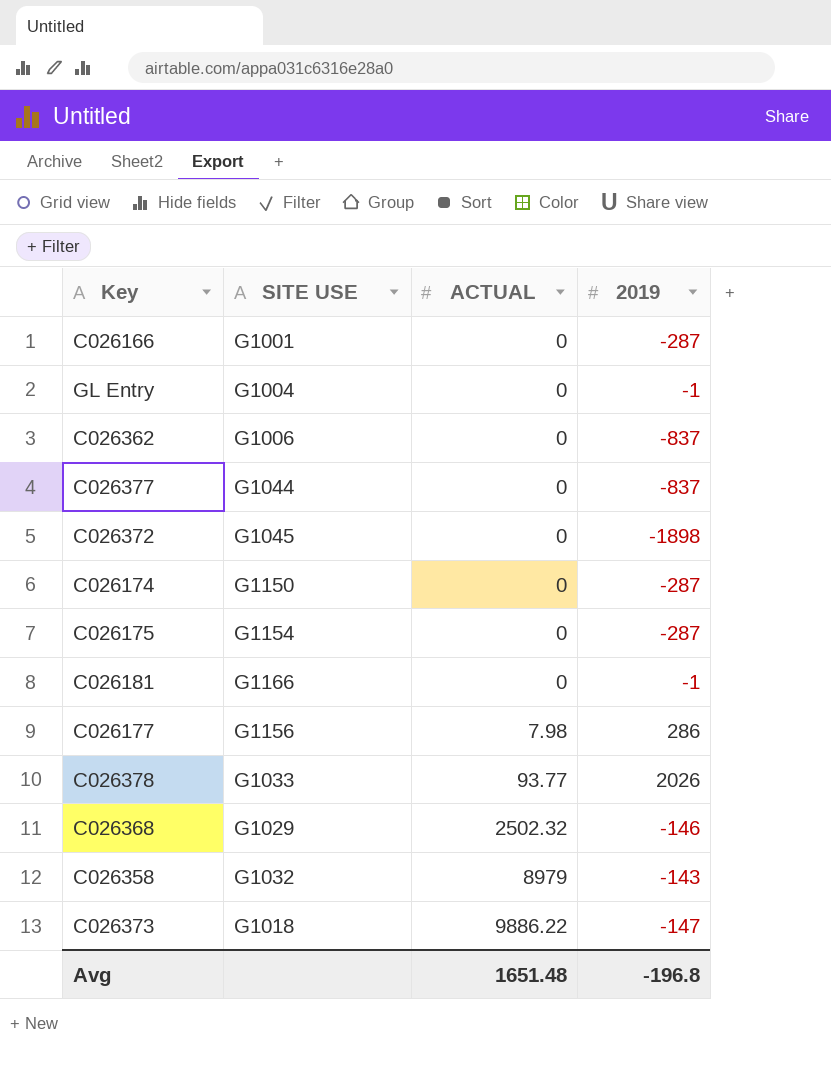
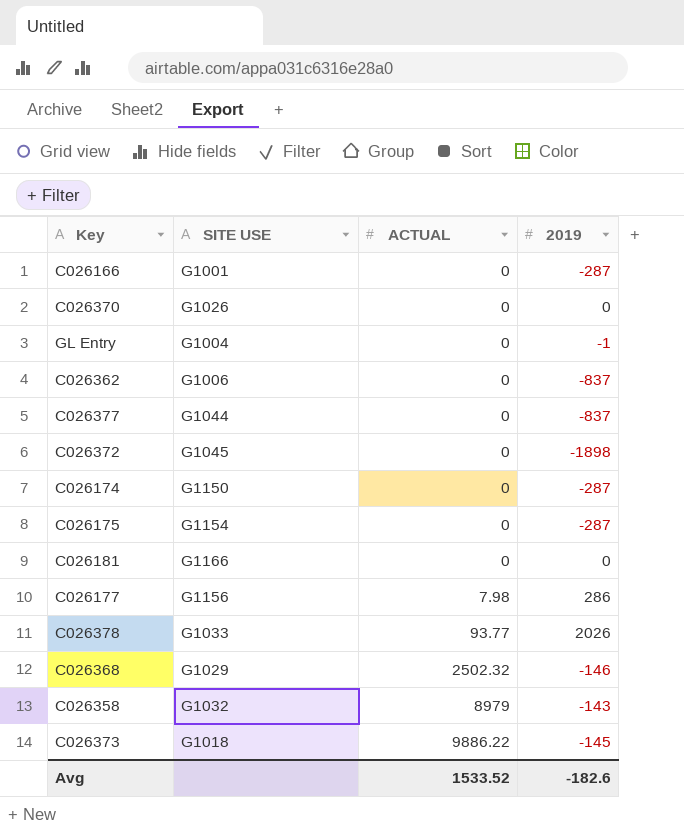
row C026370: none -> G1026 | 0 | 0
C026181 | 2019: -1 -> 0
C026373 | 2019: -147 -> -145
Avg | ACTUAL: 1651.48 -> 1533.52
Avg | 2019: -196.8 -> -182.6

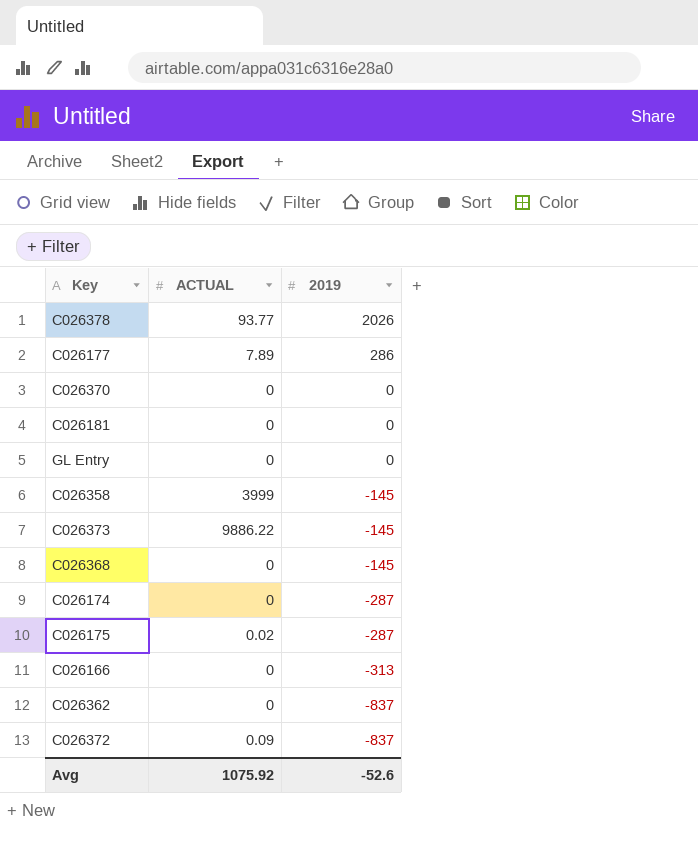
row order: ACTUAL ascending -> 2019 descending
column SITE USE | position: 2 -> none
row C026377: G1044 | 0 | -837 -> none
C026177 | ACTUAL: 7.98 -> 7.89
GL Entry | 2019: -1 -> 0
C026358 | ACTUAL: 8979 -> 3999
C026358 | 2019: -143 -> -145
C026368 | ACTUAL: 2502.32 -> 0
C026368 | 2019: -146 -> -145
C026175 | ACTUAL: 0 -> 0.02
C026166 | 2019: -287 -> -313
C026372 | ACTUAL: 0 -> 0.09
C026372 | 2019: -1898 -> -837
Avg | ACTUAL: 1533.52 -> 1075.92
Avg | 2019: -182.6 -> -52.6

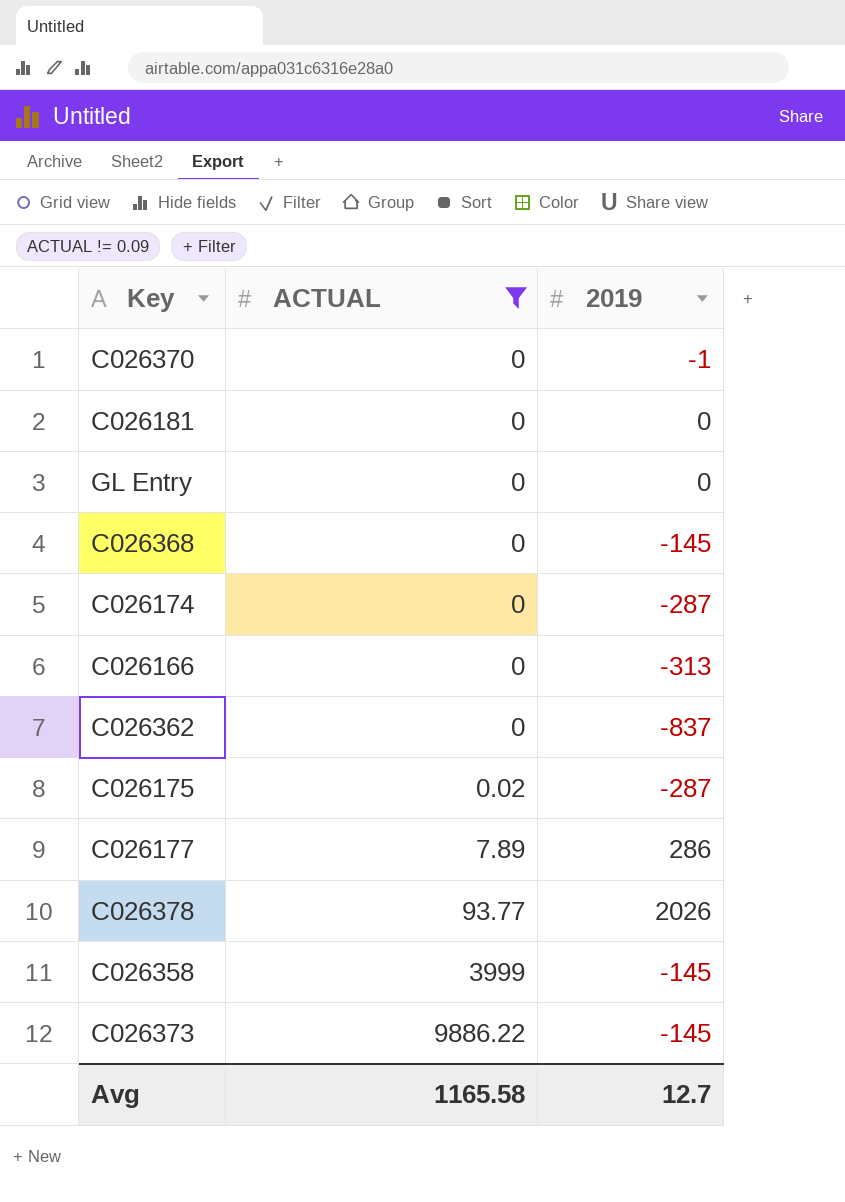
filter: none -> ACTUAL != 0.09
row order: 2019 descending -> ACTUAL ascending
C026370 | 2019: 0 -> -1
Avg | ACTUAL: 1075.92 -> 1165.58
Avg | 2019: -52.6 -> 12.7

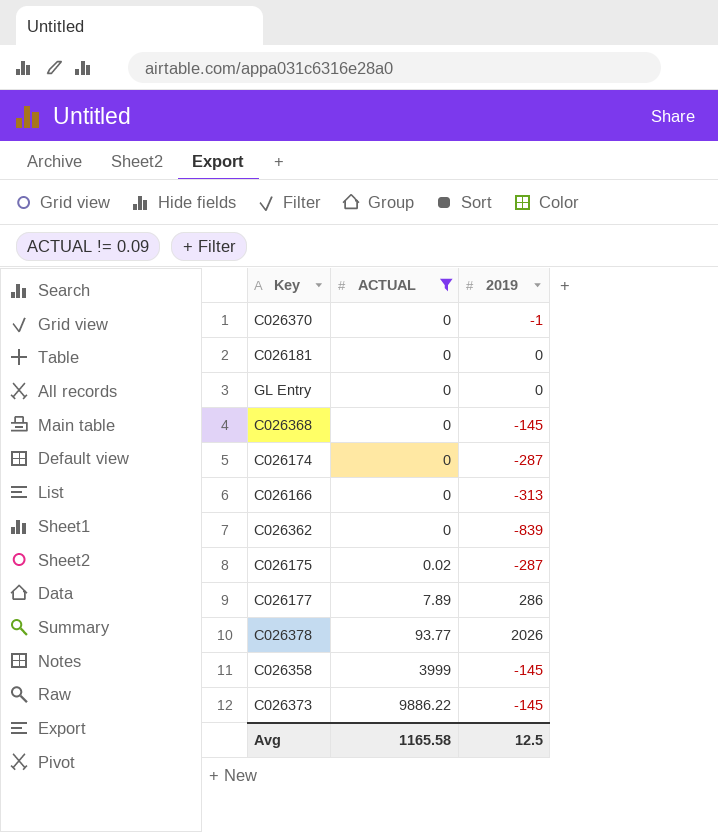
C026362 | 2019: -837 -> -839
Avg | 2019: 12.7 -> 12.5

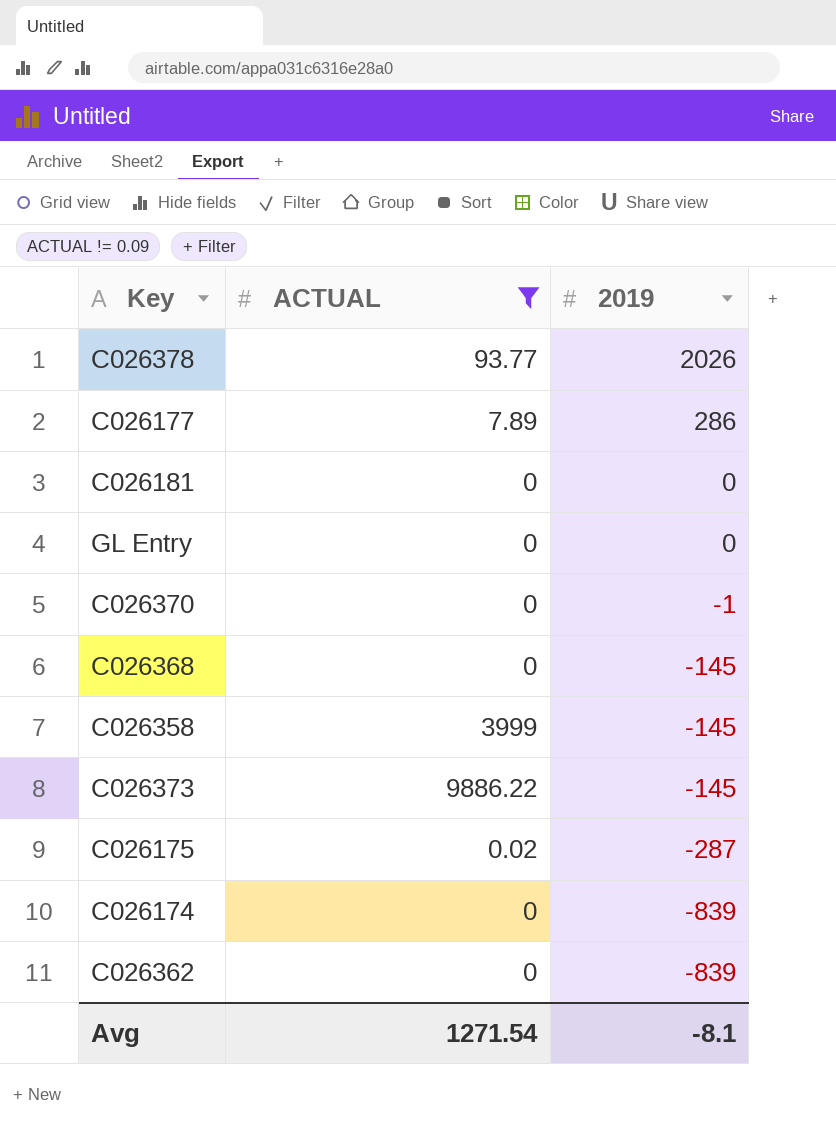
row order: ACTUAL ascending -> 2019 descending
row C026166: 0 | -313 -> none
C026174 | 2019: -287 -> -839
Avg | ACTUAL: 1165.58 -> 1271.54
Avg | 2019: 12.5 -> -8.1

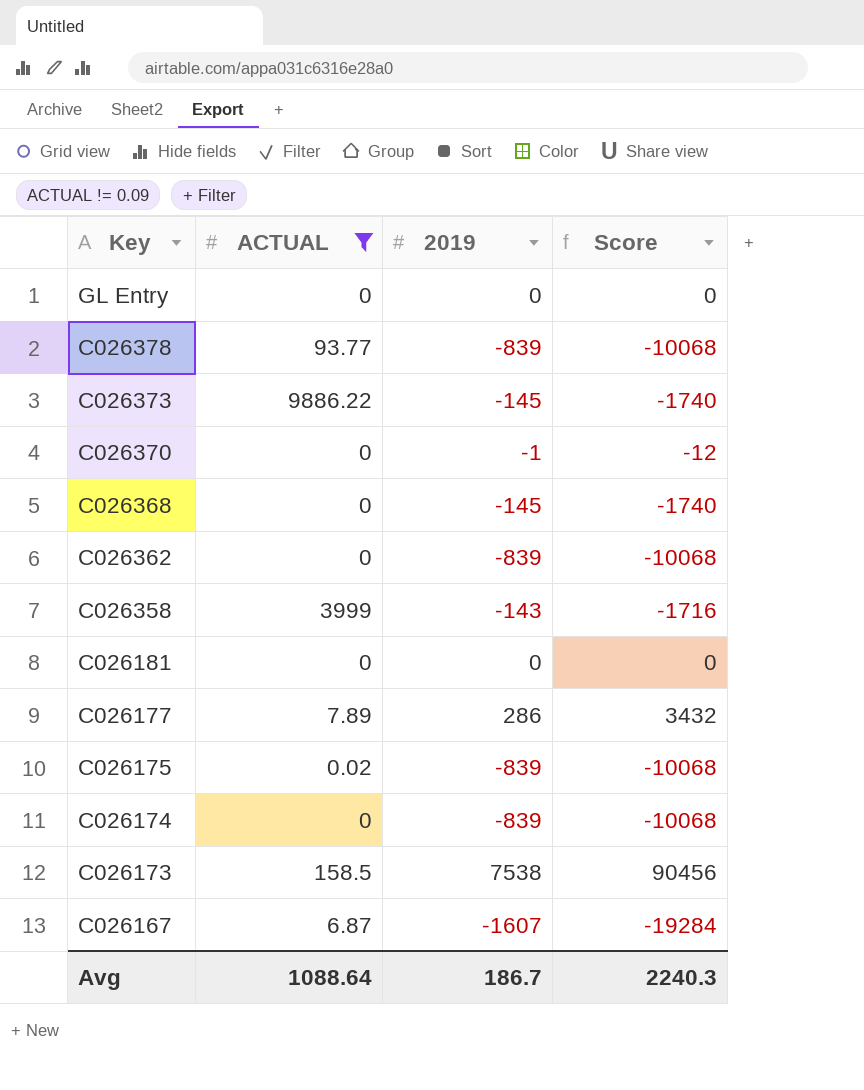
row order: 2019 descending -> Key descending
column Score | formula: none -> [2019] * 12
C026378 | 2019: 2026 -> -839
C026358 | 2019: -145 -> -143
C026175 | 2019: -287 -> -839
row C026173: none -> 158.5 | 7538 | 90456
row C026167: none -> 6.87 | -1607 | -19284
Avg | ACTUAL: 1271.54 -> 1088.64
Avg | 2019: -8.1 -> 186.7

